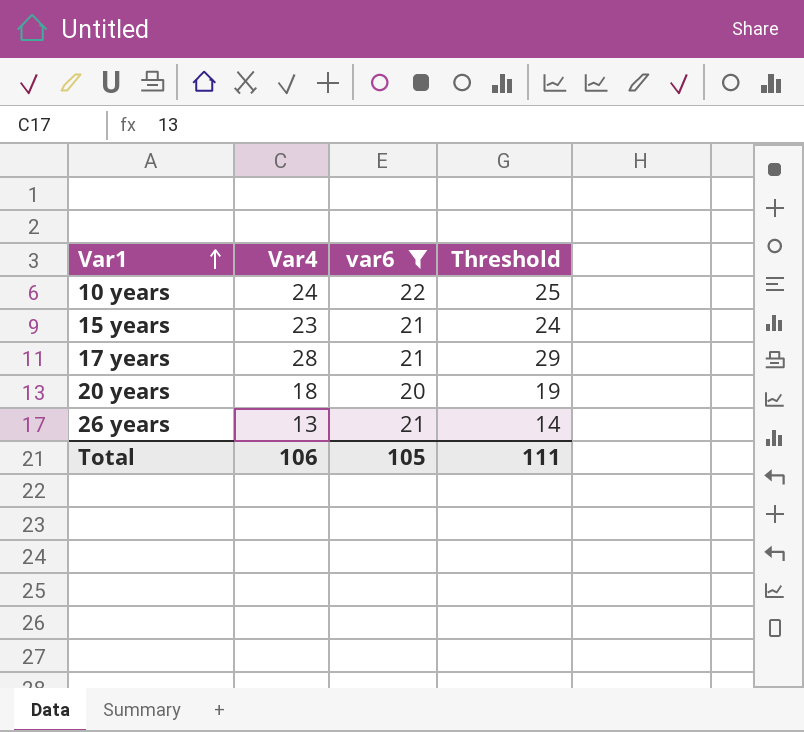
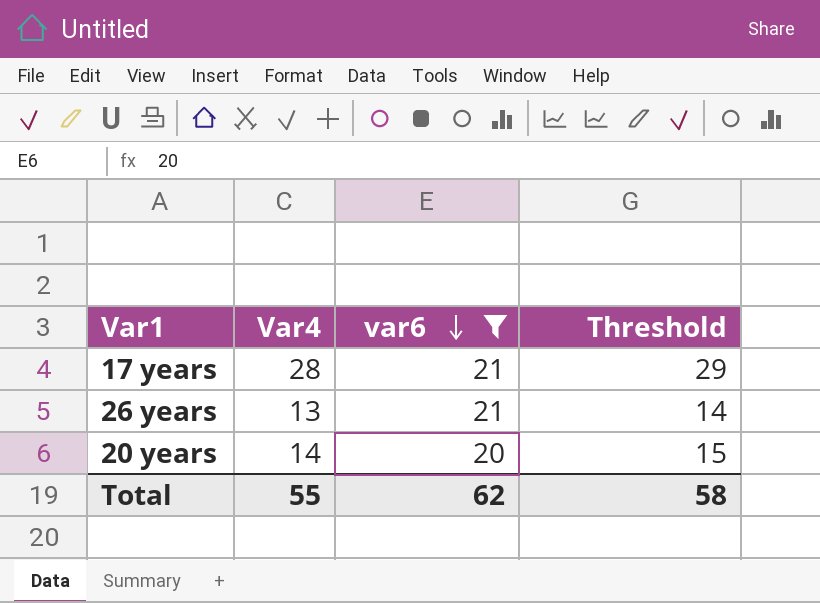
row order: Var1 ascending -> var6 descending
row 10 years: 24 | 22 | 25 -> none
row 15 years: 23 | 21 | 24 -> none
20 years | Var4: 18 -> 14
20 years | Threshold: 19 -> 15
Total | Var4: 106 -> 55
Total | var6: 105 -> 62
Total | Threshold: 111 -> 58

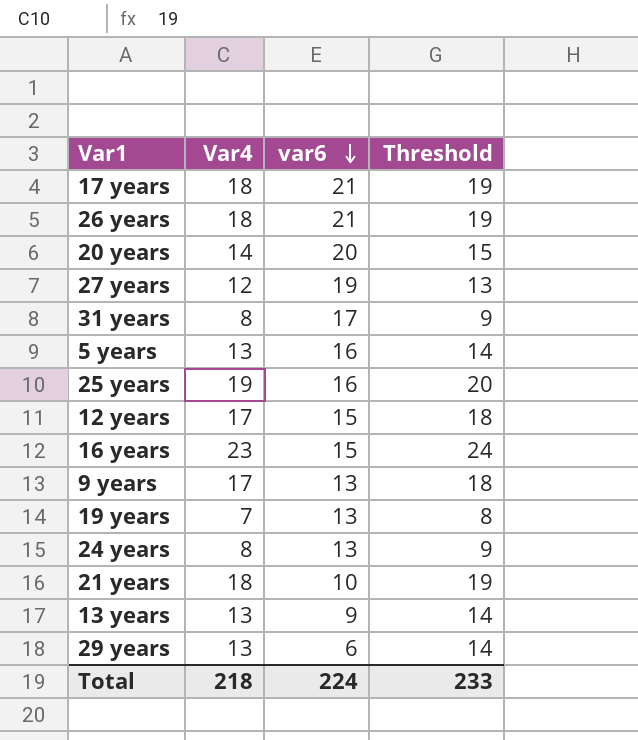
filter: var6 >= 20 -> none
17 years | Var4: 28 -> 18
17 years | Threshold: 29 -> 19
26 years | Var4: 13 -> 18
26 years | Threshold: 14 -> 19
Total | Var4: 55 -> 218
Total | var6: 62 -> 224
Total | Threshold: 58 -> 233

